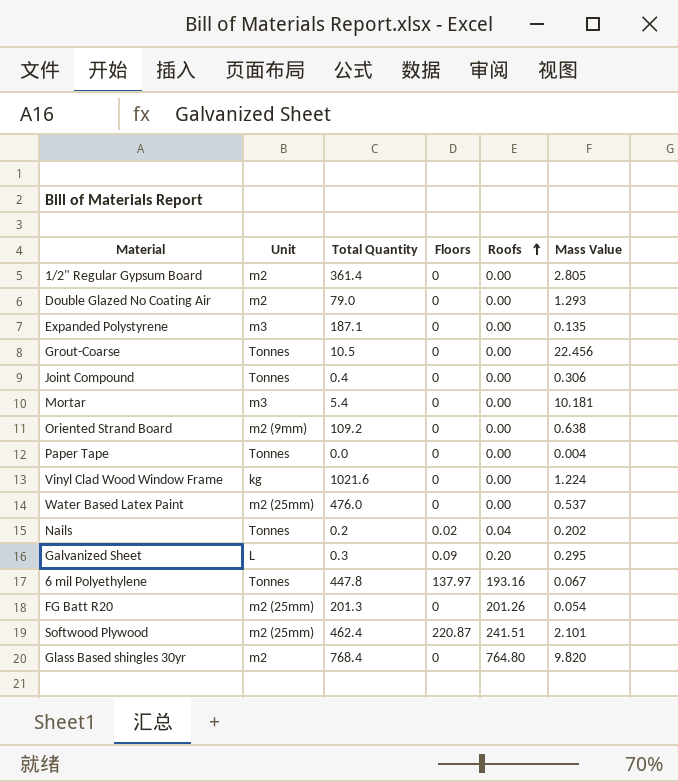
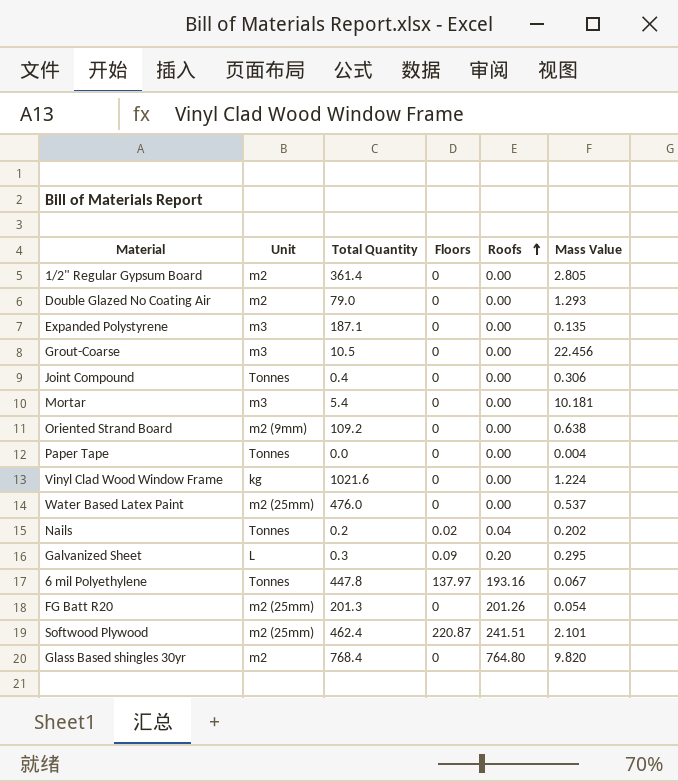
Grout-Coarse | Unit: Tonnes -> m3

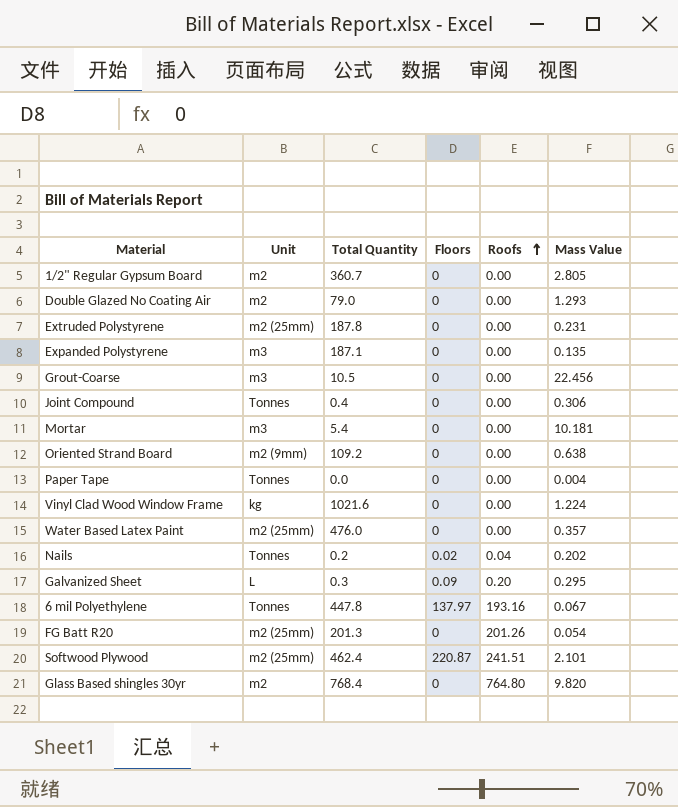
1/2" Regular Gypsum Board | Total Quantity: 361.4 -> 360.7
row Extruded Polystyrene: none -> m2 (25mm) | 187.8 | 0 | 0.00 | 0.231
Water Based Latex Paint | Mass Value: 0.537 -> 0.357

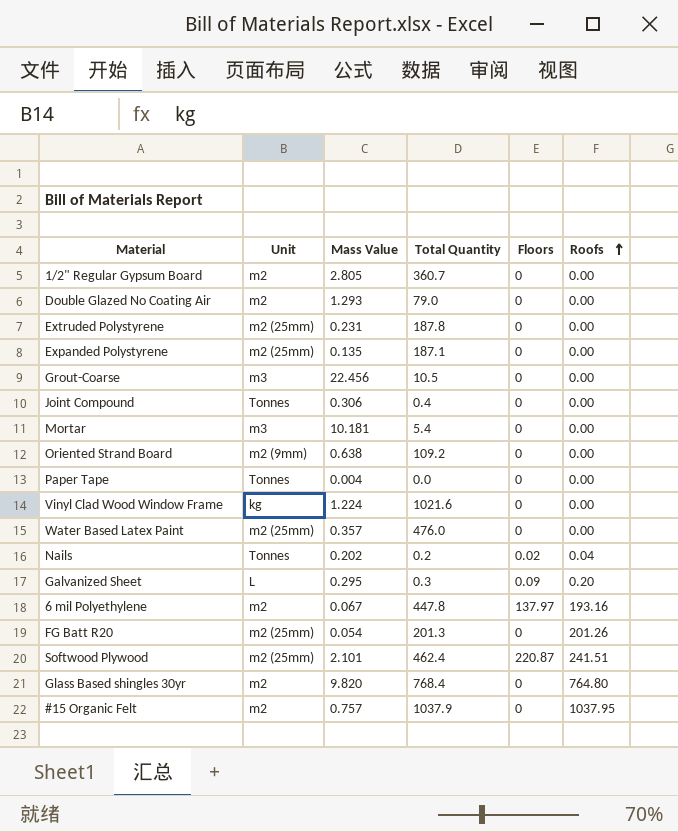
column Mass Value | position: 6 -> 3
Expanded Polystyrene | Unit: m3 -> m2 (25mm)
6 mil Polyethylene | Unit: Tonnes -> m2
row #15 Organic Felt: none -> m2 | 0.757 | 1037.9 | 0 | 1037.95

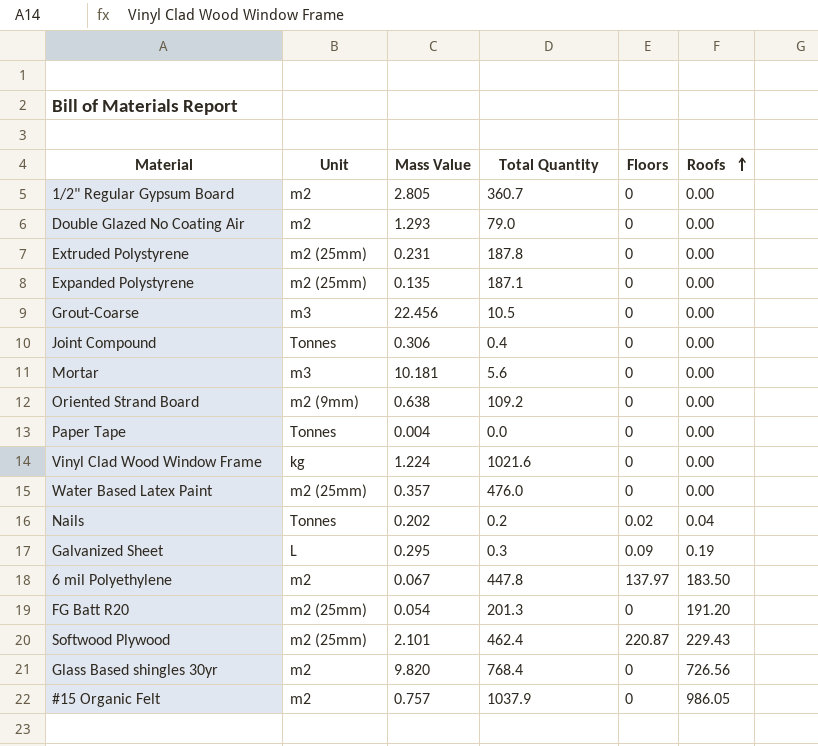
Mortar | Total Quantity: 5.4 -> 5.6
Galvanized Sheet | Roofs: 0.20 -> 0.19
6 mil Polyethylene | Roofs: 193.16 -> 183.50
FG Batt R20 | Roofs: 201.26 -> 191.20
Softwood Plywood | Roofs: 241.51 -> 229.43
Glass Based shingles 30yr | Roofs: 764.80 -> 726.56
#15 Organic Felt | Roofs: 1037.95 -> 986.05

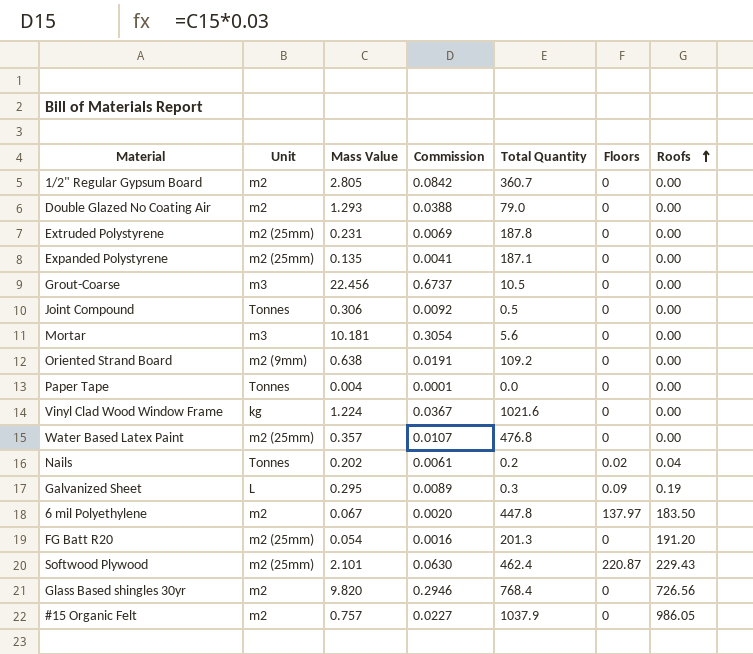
column Commission | formula: none -> [Mass Value] * 0.03
Joint Compound | Total Quantity: 0.4 -> 0.5
Water Based Latex Paint | Total Quantity: 476.0 -> 476.8

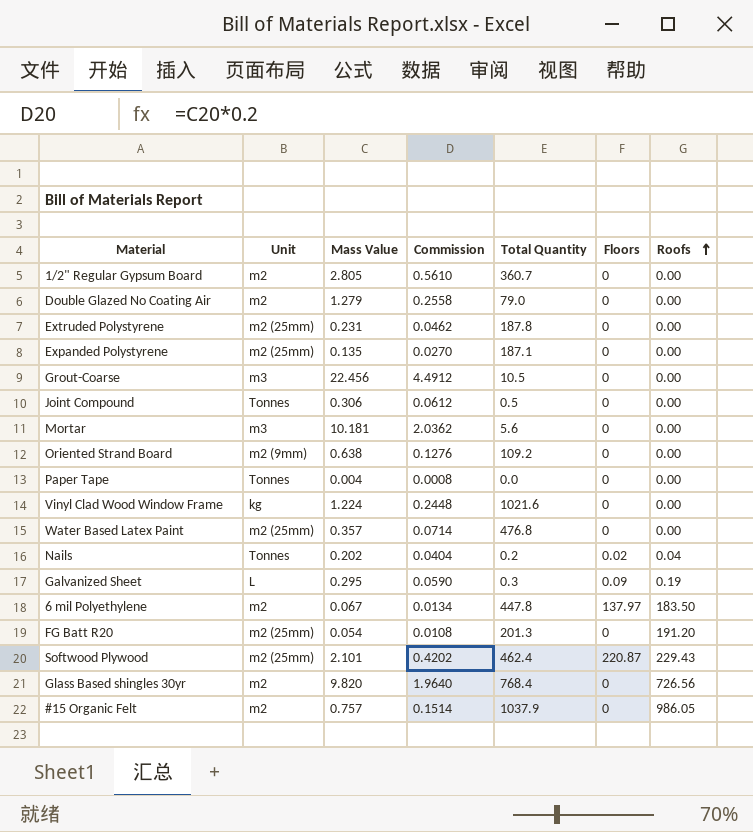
column Commission | formula: [Mass Value] * 0.03 -> [Mass Value] * 0.2
Double Glazed No Coating Air | Mass Value: 1.293 -> 1.279

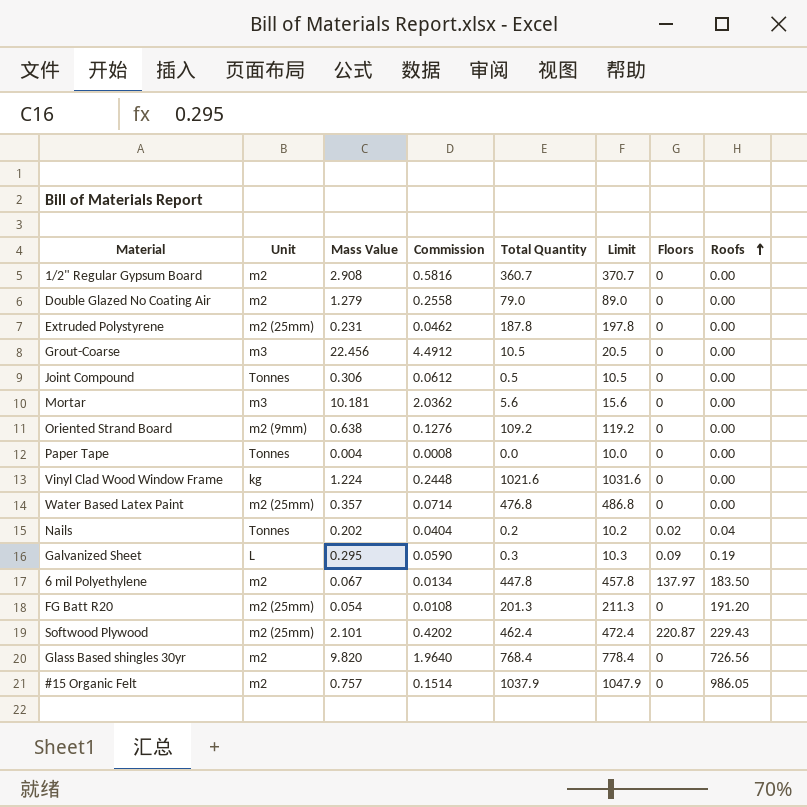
column Limit | formula: none -> [Total Quantity] + 10
row Expanded Polystyrene: m2 (25mm) | 0.135 | 0.0270 | 187.1 | 0 | 0.00 -> none
1/2" Regular Gypsum Board | Mass Value: 2.805 -> 2.908
1/2" Regular Gypsum Board | Commission: 0.5610 -> 0.5816

